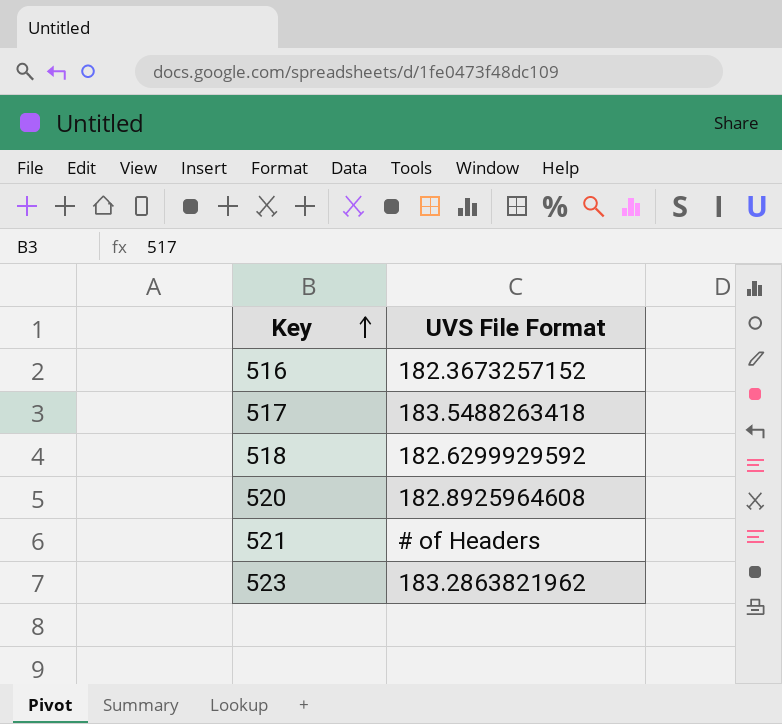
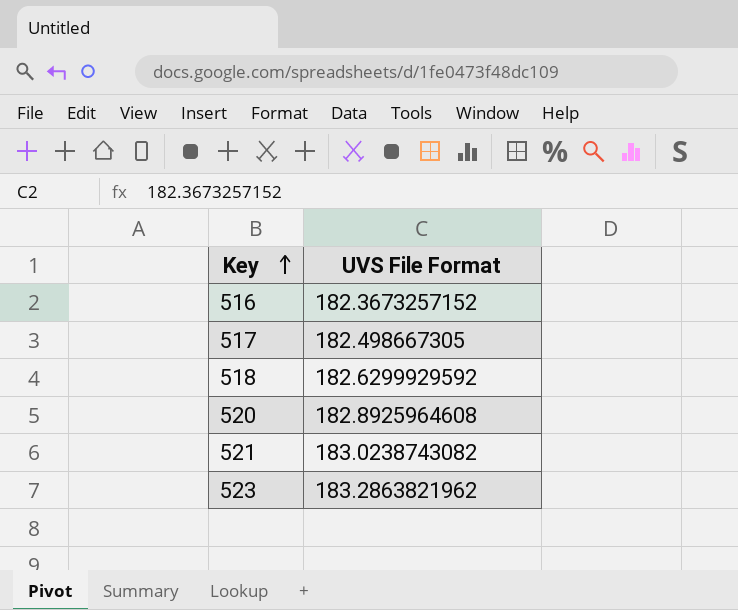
517 | UVS File Format: 183.5488263418 -> 182.498667305
521 | UVS File Format: # of Headers -> 183.0238743082

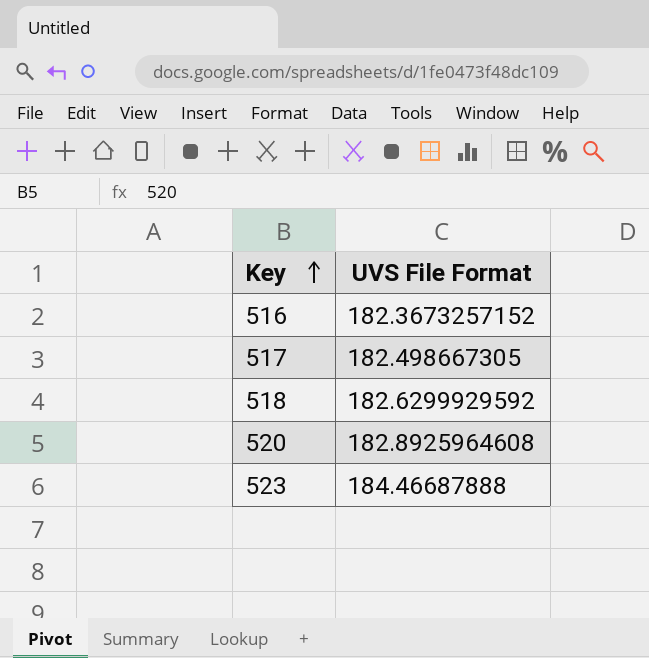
row 521: 183.0238743082 -> none
523 | UVS File Format: 183.2863821962 -> 184.46687888

